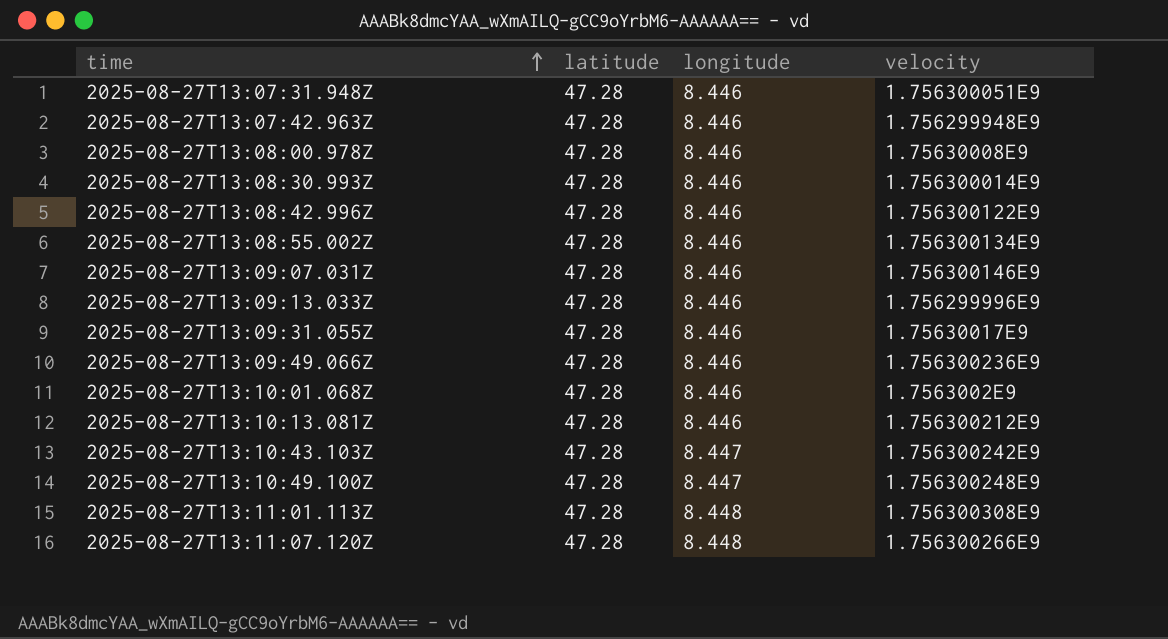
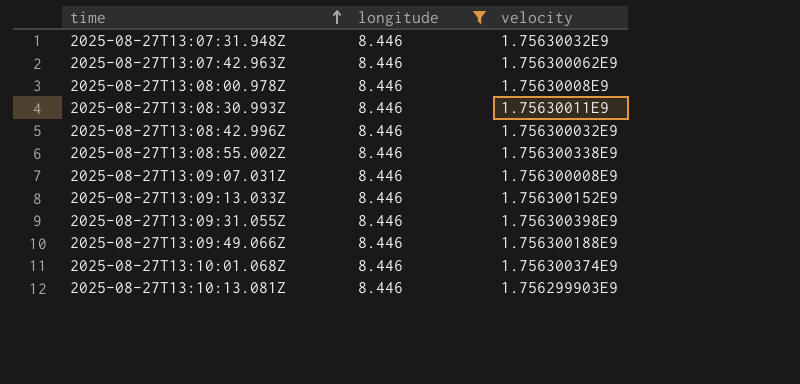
filter: none -> longitude = 8.446
column latitude | position: 2 -> none
2025-08-27T13:07:31.948Z | velocity: 1.756300051E9 -> 1.75630032E9
2025-08-27T13:07:42.963Z | velocity: 1.756299948E9 -> 1.756300062E9
2025-08-27T13:08:30.993Z | velocity: 1.756300014E9 -> 1.75630011E9
2025-08-27T13:08:42.996Z | velocity: 1.756300122E9 -> 1.756300032E9
2025-08-27T13:08:55.002Z | velocity: 1.756300134E9 -> 1.756300338E9
2025-08-27T13:09:07.031Z | velocity: 1.756300146E9 -> 1.756300008E9
2025-08-27T13:09:13.033Z | velocity: 1.756299996E9 -> 1.756300152E9
2025-08-27T13:09:31.055Z | velocity: 1.75630017E9 -> 1.756300398E9
2025-08-27T13:09:49.066Z | velocity: 1.756300236E9 -> 1.756300188E9
2025-08-27T13:10:01.068Z | velocity: 1.7563002E9 -> 1.756300374E9
2025-08-27T13:10:13.081Z | velocity: 1.756300212E9 -> 1.756299903E9

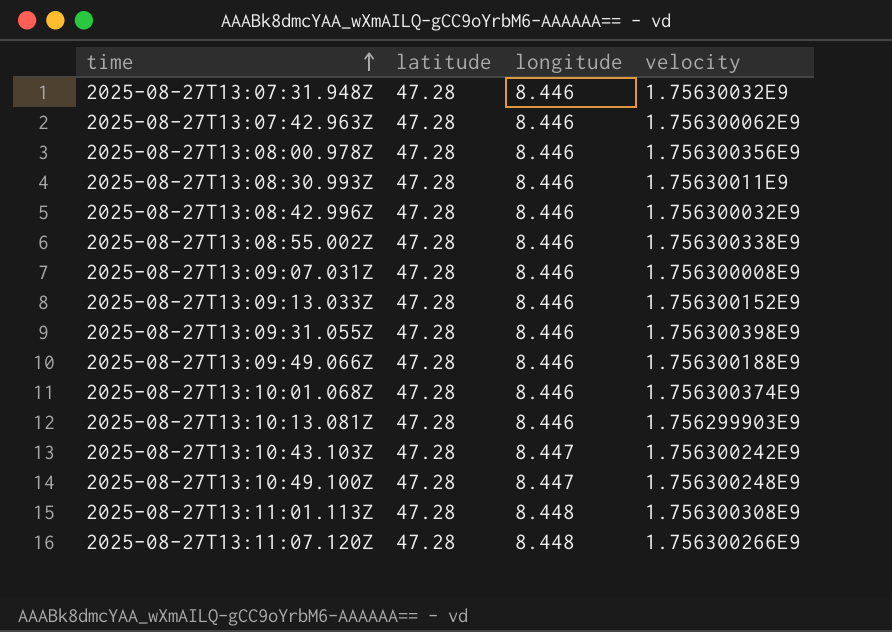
filter: longitude = 8.446 -> none
column latitude | position: none -> 2
2025-08-27T13:08:00.978Z | velocity: 1.75630008E9 -> 1.756300356E9

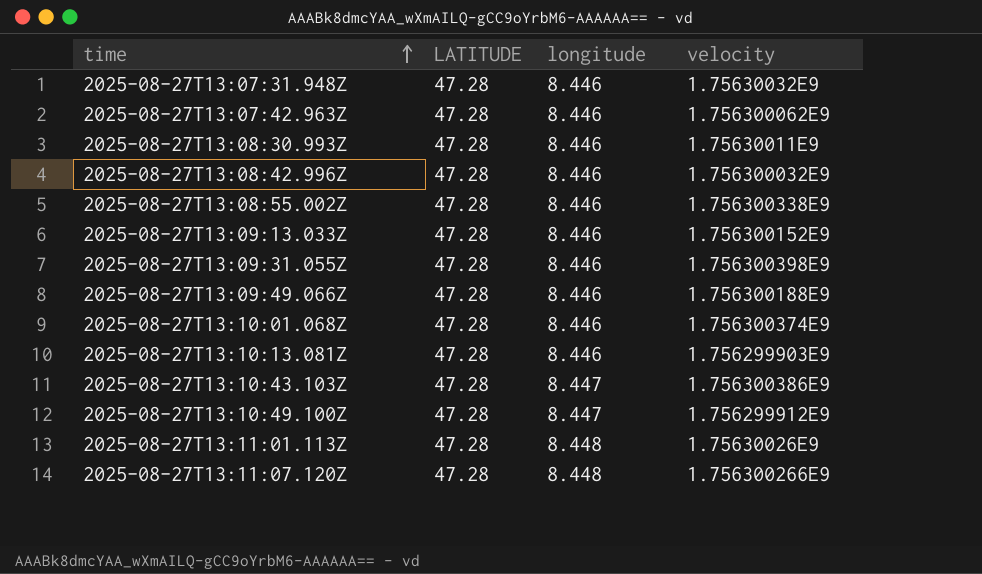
column name: latitude -> LATITUDE
row 2025-08-27T13:08:00.978Z: 47.28 | 8.446 | 1.756300356E9 -> none
row 2025-08-27T13:09:07.031Z: 47.28 | 8.446 | 1.756300008E9 -> none
2025-08-27T13:10:43.103Z | velocity: 1.756300242E9 -> 1.756300386E9
2025-08-27T13:10:49.100Z | velocity: 1.756300248E9 -> 1.756299912E9
2025-08-27T13:11:01.113Z | velocity: 1.756300308E9 -> 1.75630026E9

